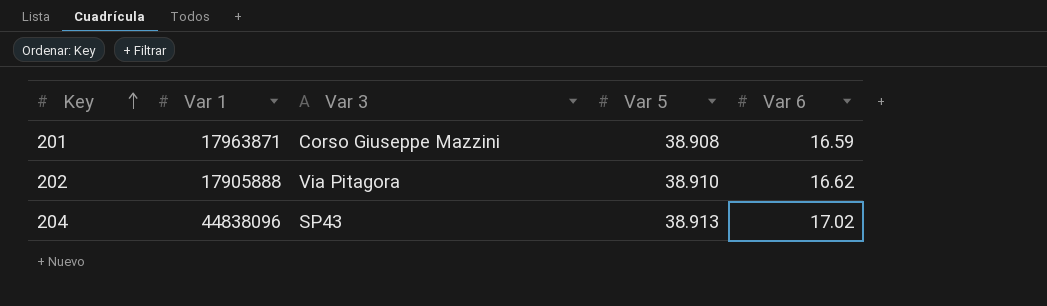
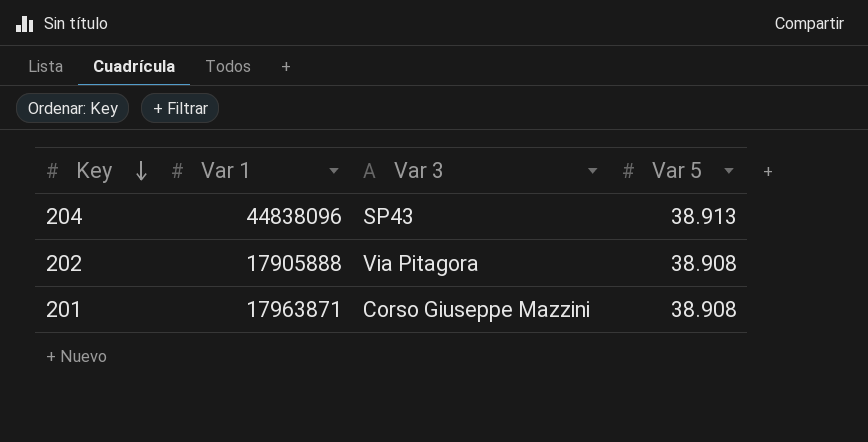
row order: Key ascending -> Key descending
column Var 6 | position: 5 -> none
202 | Var 5: 38.910 -> 38.908

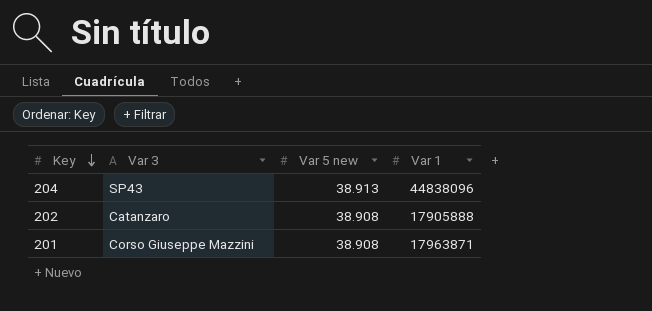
column name: Var 5 -> Var 5 new
column Var 1 | position: 2 -> 4
202 | Var 3: Via Pitagora -> Catanzaro

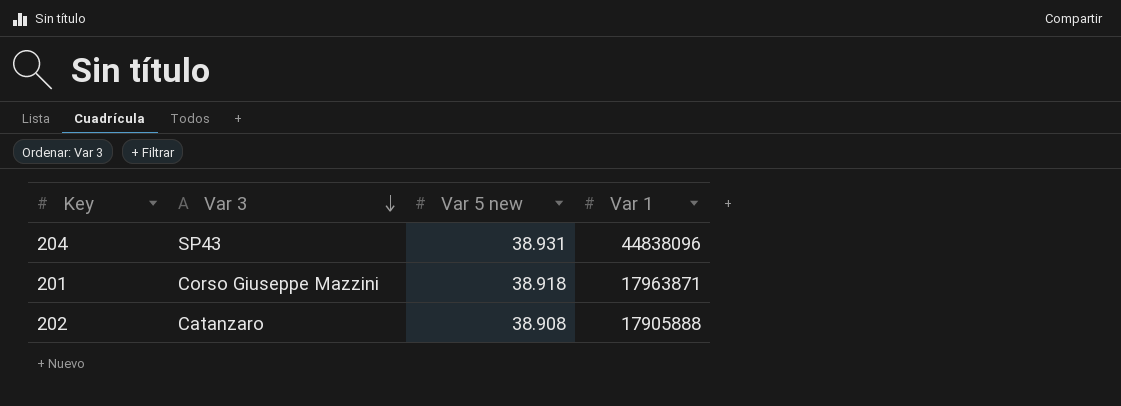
row order: Key descending -> Var 3 descending
204 | Var 5 new: 38.913 -> 38.931
201 | Var 5 new: 38.908 -> 38.918

